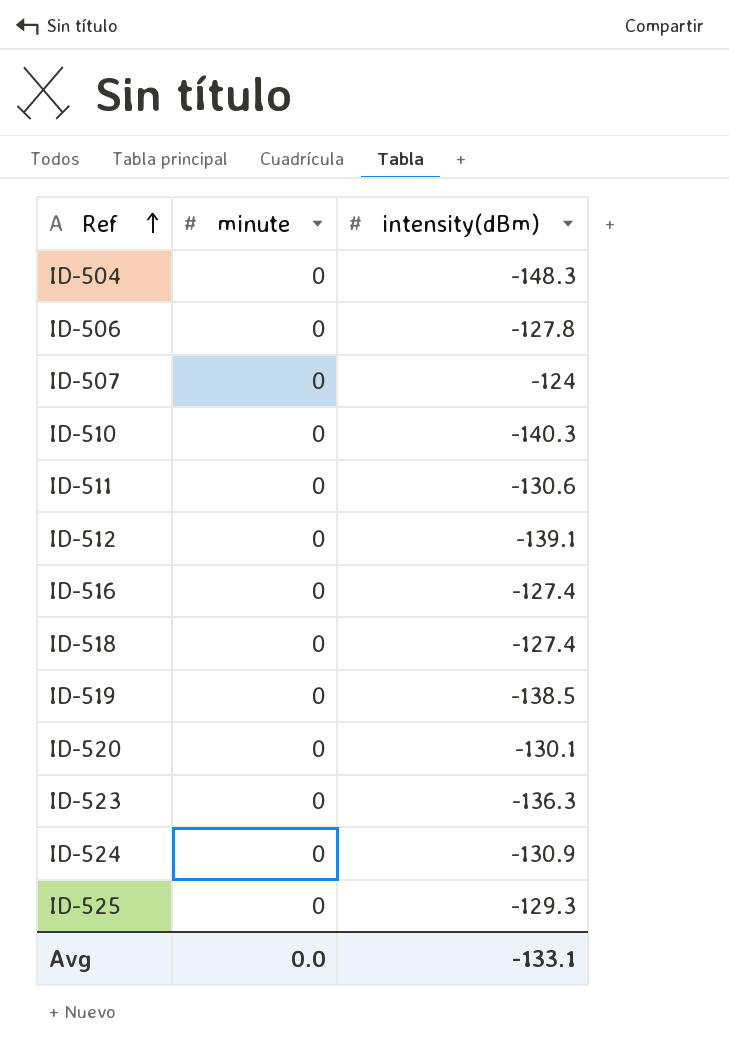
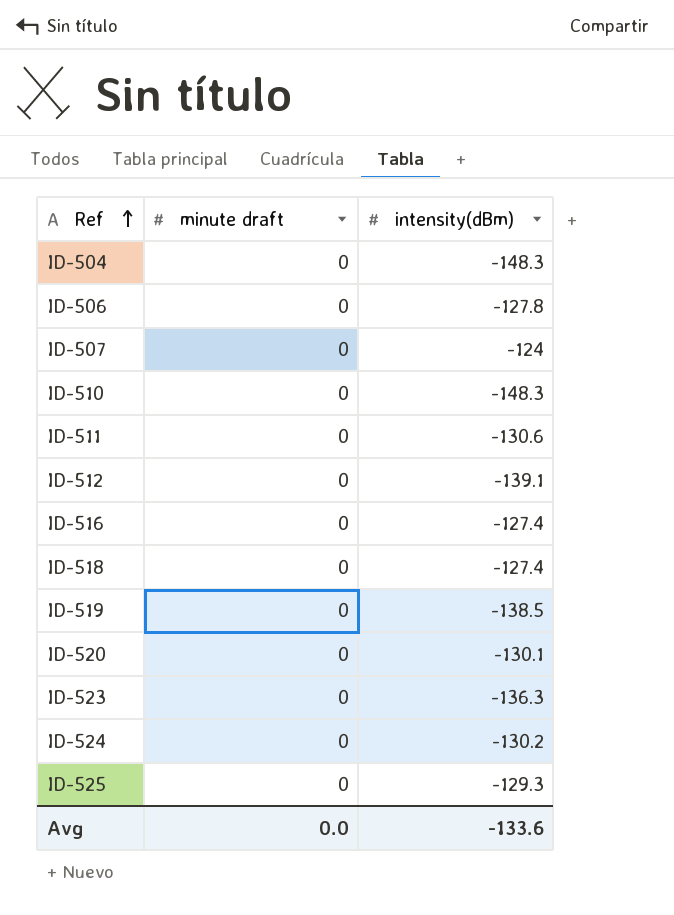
column name: minute -> minute draft
ID-510 | intensity(dBm): -140.3 -> -148.3
ID-524 | intensity(dBm): -130.9 -> -130.2
Avg | intensity(dBm): -133.1 -> -133.6

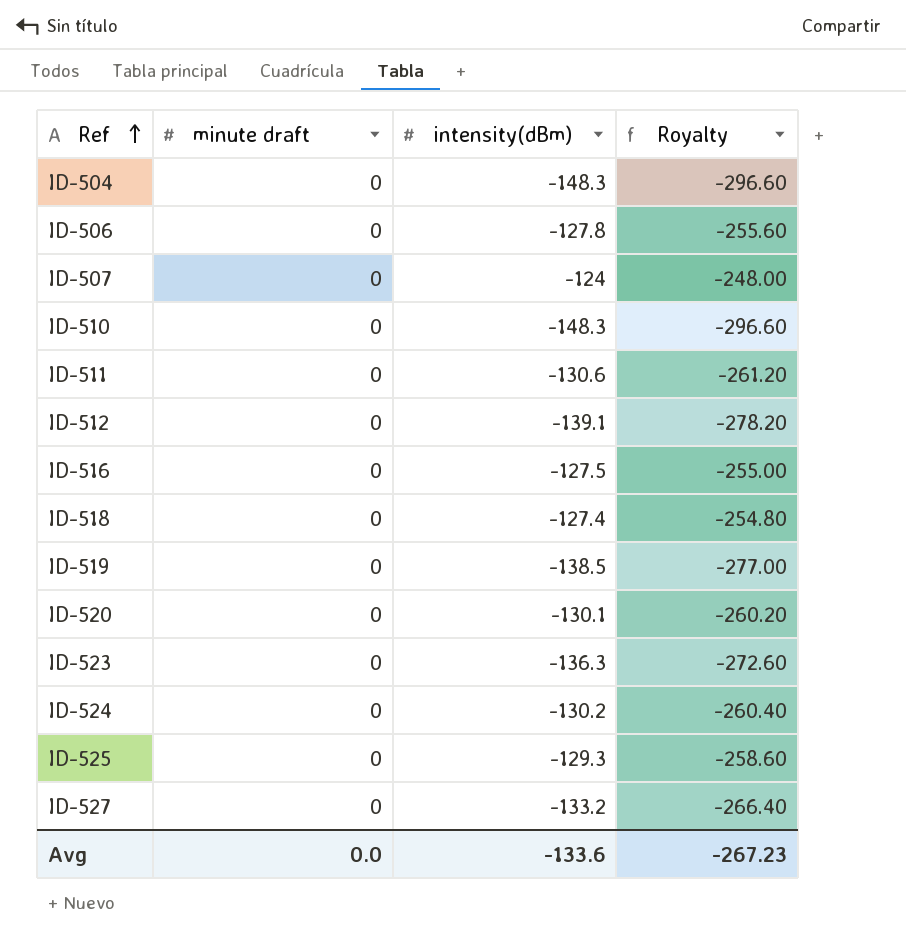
column Royalty | formula: none -> [intensity(dBm)] * 2
ID-516 | intensity(dBm): -127.4 -> -127.5
row ID-527: none -> 0 | -133.2 | -266.40

